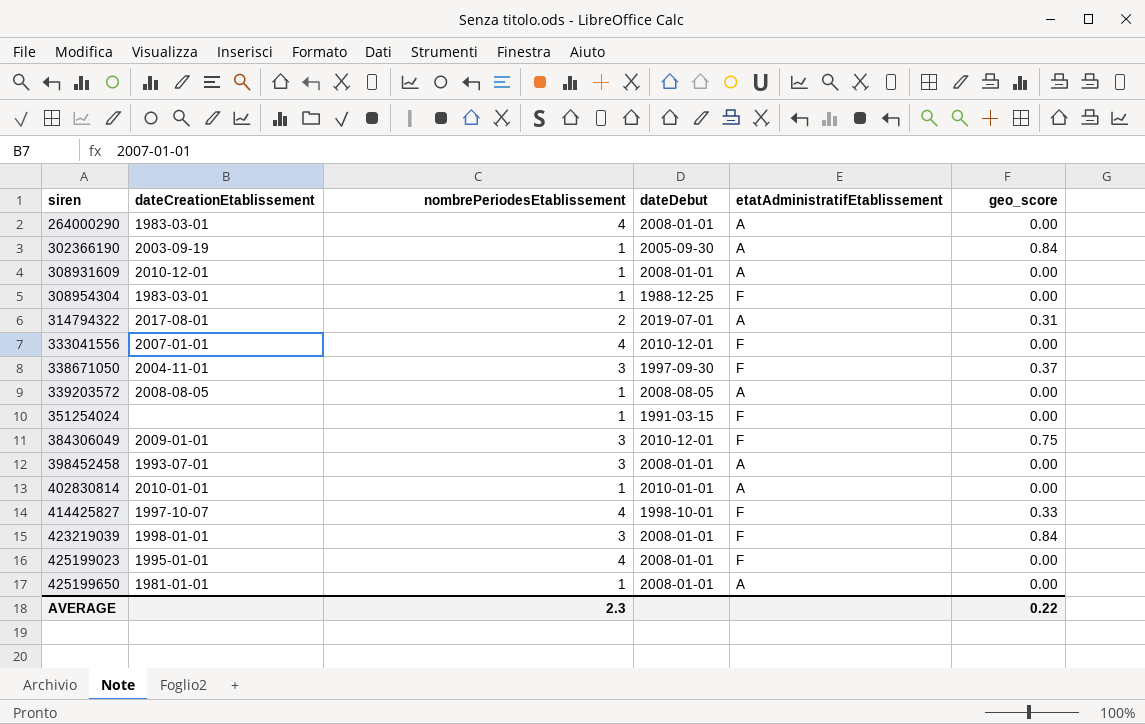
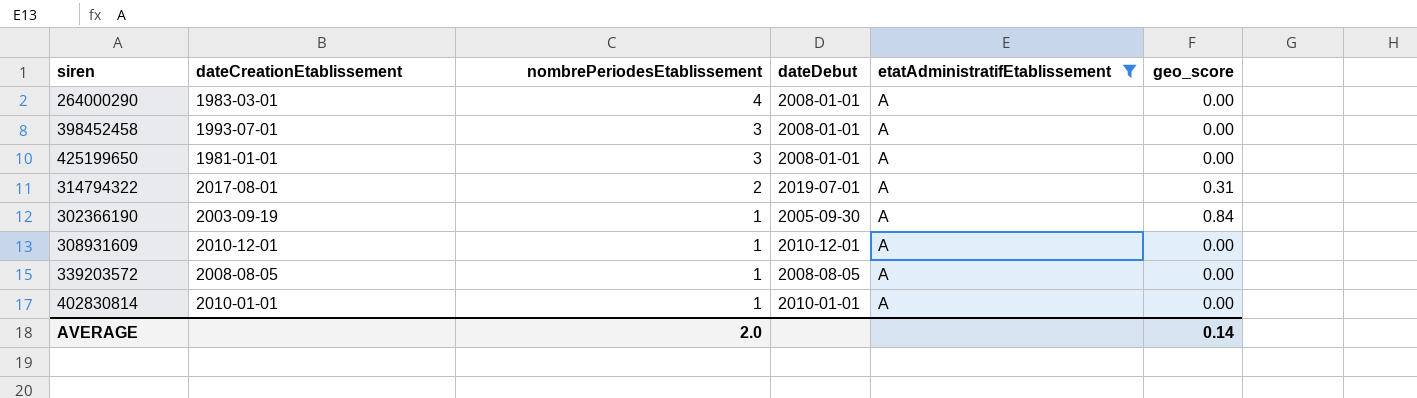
filter: none -> etatAdministratifEtablissement = A
row order: siren ascending -> nombrePeriodesEtablissement descending
425199650 | nombrePeriodesEtablissement: 1 -> 3
308931609 | dateDebut: 2008-01-01 -> 2010-12-01
AVERAGE | nombrePeriodesEtablissement: 2.3 -> 2.0
AVERAGE | geo_score: 0.22 -> 0.14

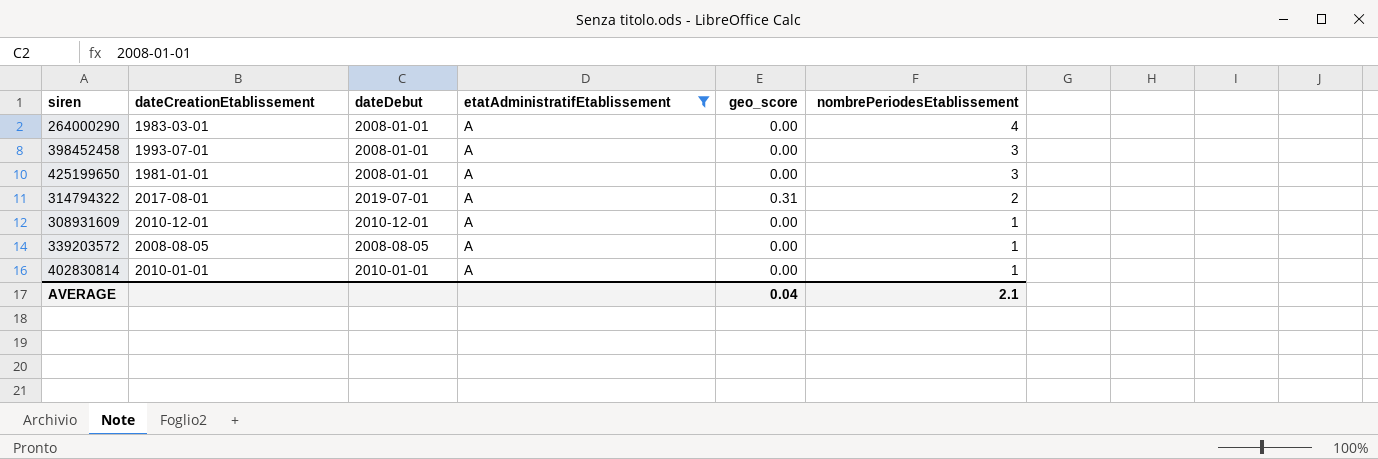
column nombrePeriodesEtablissement | position: 3 -> 6
row 302366190: 2003-09-19 | 1 | 2005-09-30 | A | 0.84 -> none
AVERAGE | geo_score: 0.14 -> 0.04
AVERAGE | nombrePeriodesEtablissement: 2.0 -> 2.1

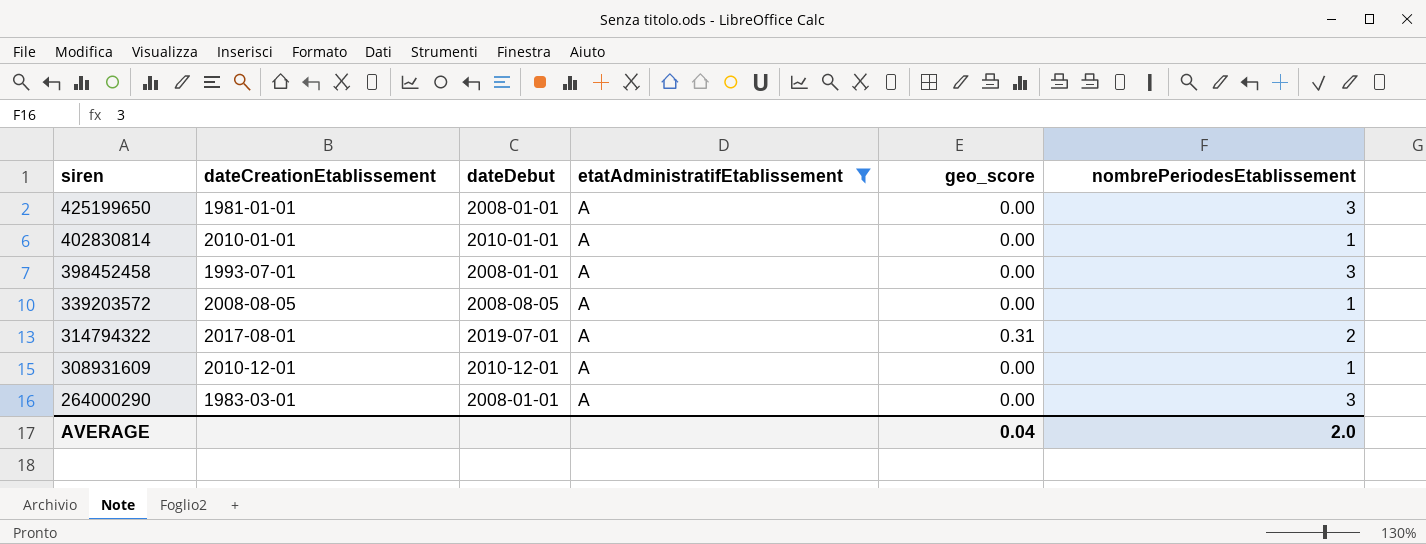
row order: nombrePeriodesEtablissement descending -> siren descending
264000290 | nombrePeriodesEtablissement: 4 -> 3
AVERAGE | nombrePeriodesEtablissement: 2.1 -> 2.0

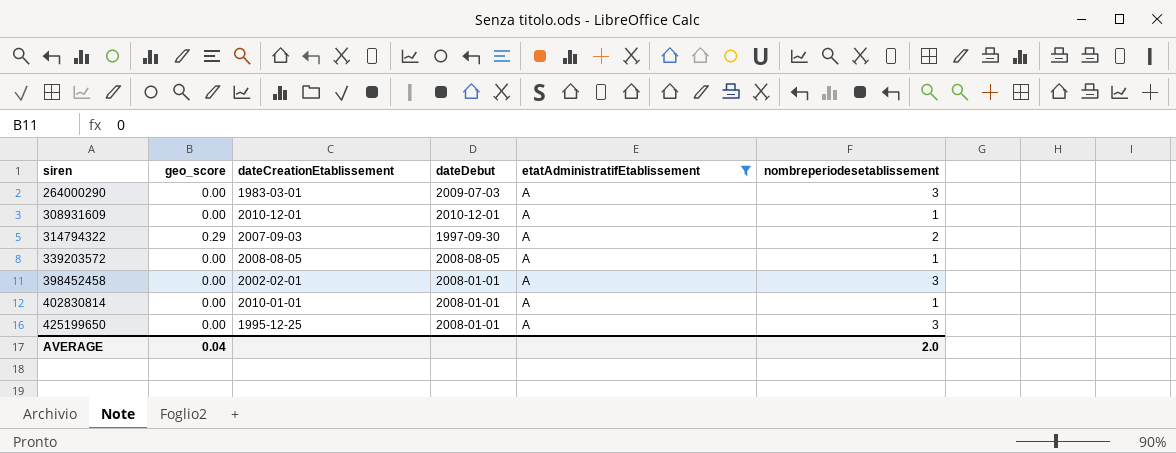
row order: siren descending -> siren ascending
column geo_score | position: 5 -> 2
column name: nombrePeriodesEtablissement -> nombreperiodesetablissement
264000290 | dateDebut: 2008-01-01 -> 2009-07-03
314794322 | geo_score: 0.31 -> 0.29
314794322 | dateCreationEtablissement: 2017-08-01 -> 2007-09-03
314794322 | dateDebut: 2019-07-01 -> 1997-09-30
398452458 | dateCreationEtablissement: 1993-07-01 -> 2002-02-01
402830814 | dateDebut: 2010-01-01 -> 2008-01-01
425199650 | dateCreationEtablissement: 1981-01-01 -> 1995-12-25

